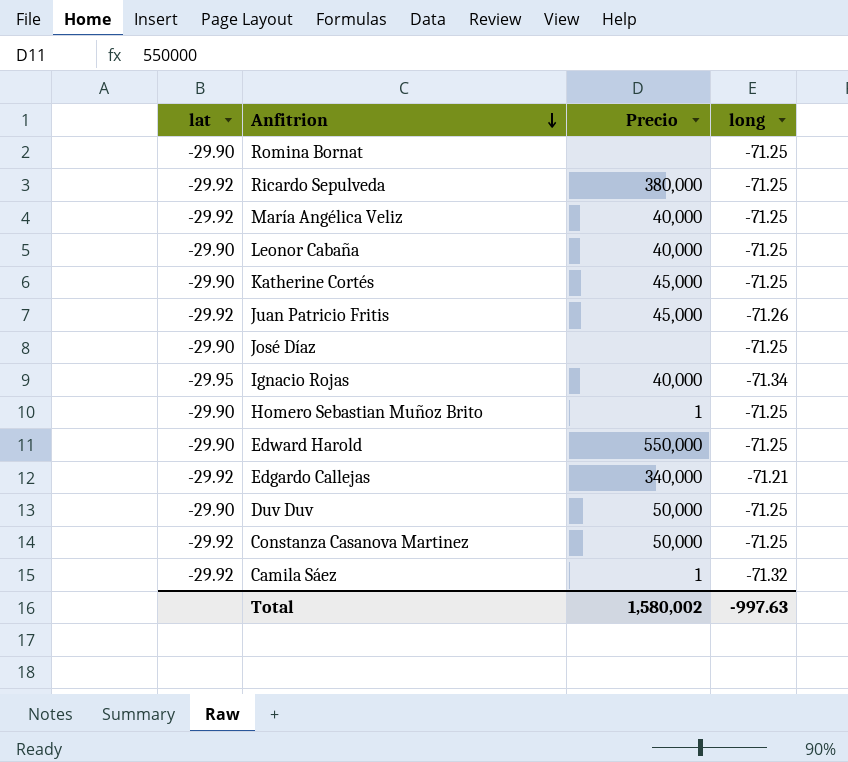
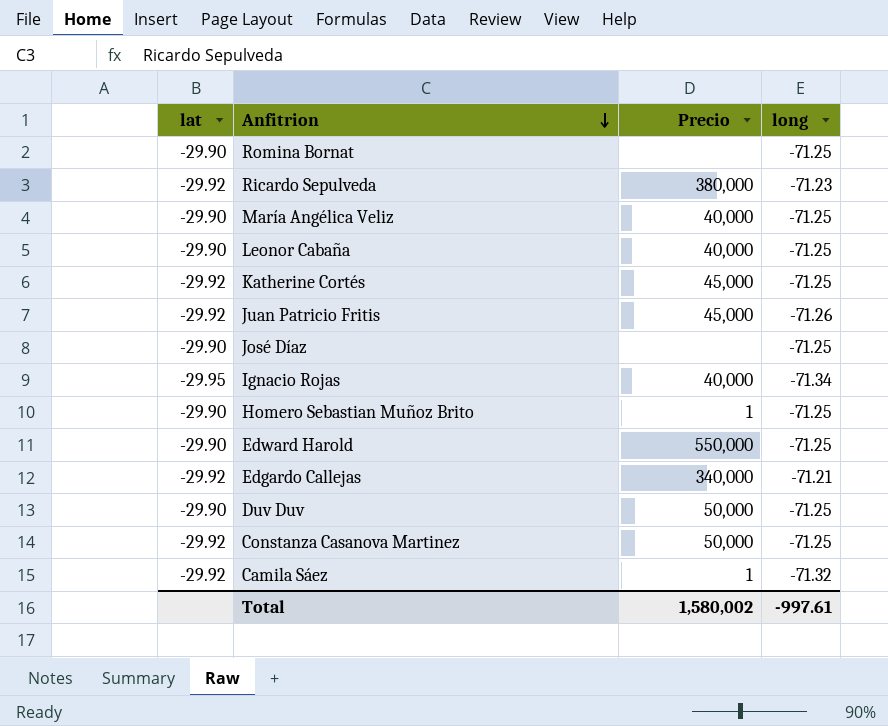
Ricardo Sepulveda | long: -71.25 -> -71.23
María Angélica Veliz | lat: -29.92 -> -29.90
Katherine Cortés | lat: -29.90 -> -29.92
Total | long: -997.63 -> -997.61

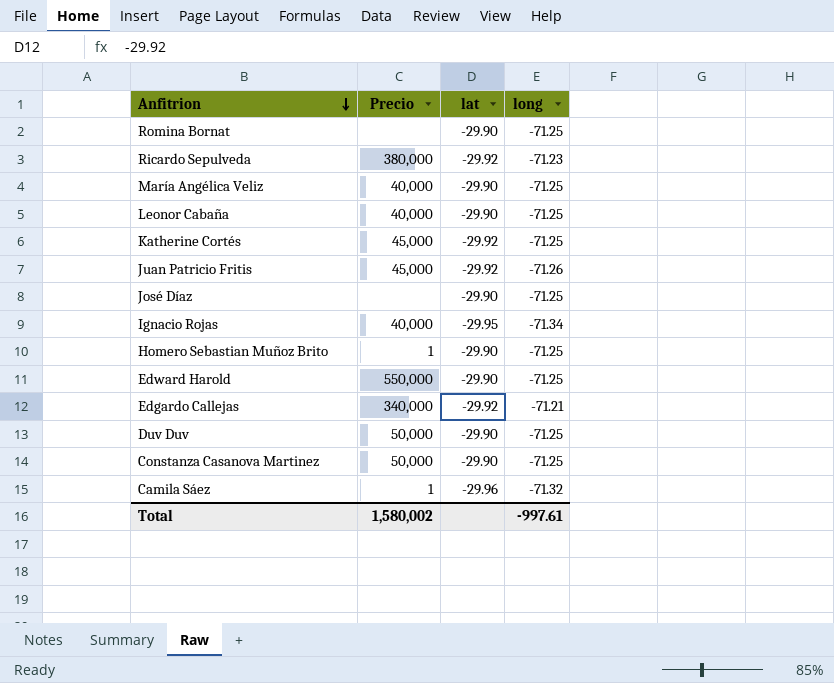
column lat | position: 1 -> 3
Constanza Casanova Martinez | lat: -29.92 -> -29.90
Camila Sáez | lat: -29.92 -> -29.96

